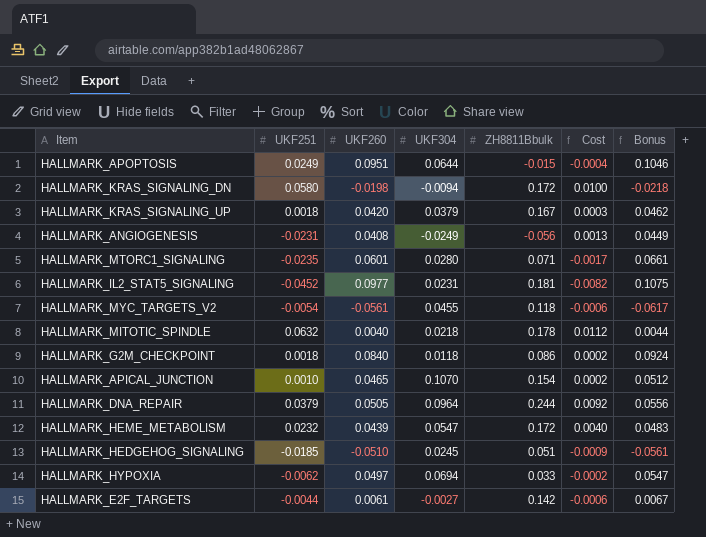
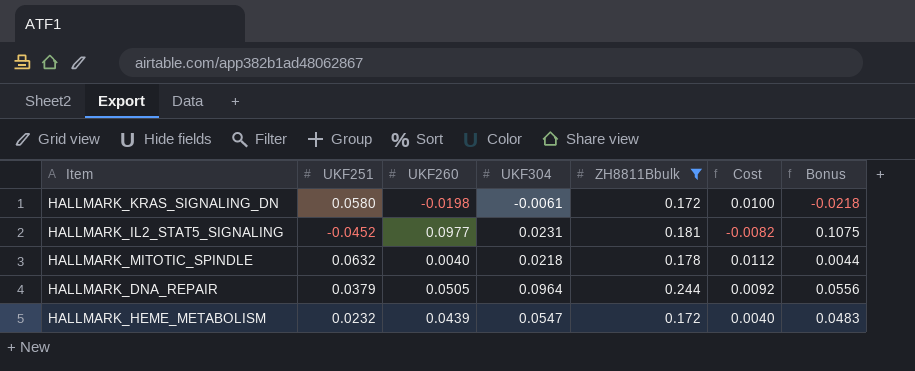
filter: none -> ZH8811Bbulk >= 0.172
HALLMARK_KRAS_SIGNALING_DN | UKF304: -0.0094 -> -0.0061

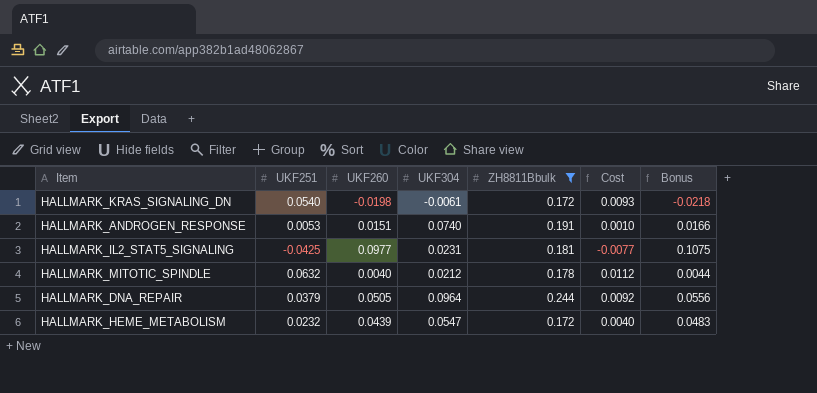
HALLMARK_KRAS_SIGNALING_DN | UKF251: 0.0580 -> 0.0540
HALLMARK_KRAS_SIGNALING_DN | Cost: 0.0100 -> 0.0093
row HALLMARK_ANDROGEN_RESPONSE: none -> 0.0053 | 0.0151 | 0.0740 | 0.191 | 0.0010 | 0.0166
HALLMARK_IL2_STAT5_SIGNALING | UKF251: -0.0452 -> -0.0425
HALLMARK_IL2_STAT5_SIGNALING | Cost: -0.0082 -> -0.0077
HALLMARK_MITOTIC_SPINDLE | UKF304: 0.0218 -> 0.0212

